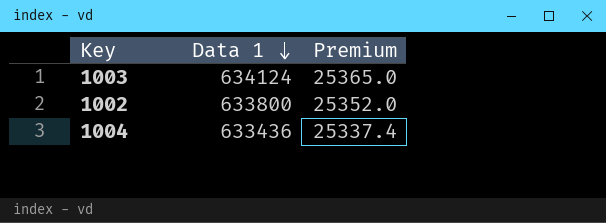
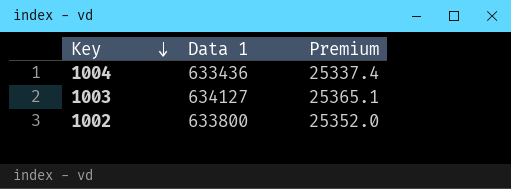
row order: Data 1 descending -> Key descending
1003 | Data 1: 634124 -> 634127
1003 | Premium: 25365.0 -> 25365.1

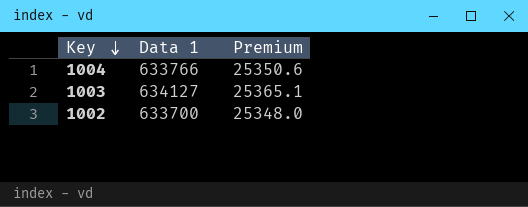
1004 | Data 1: 633436 -> 633766
1004 | Premium: 25337.4 -> 25350.6
1002 | Data 1: 633800 -> 633700
1002 | Premium: 25352.0 -> 25348.0

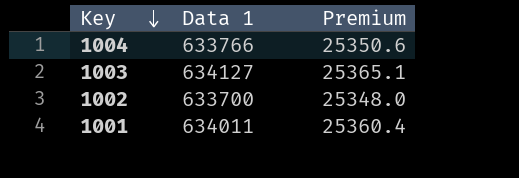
row 1001: none -> 634011 | 25360.4

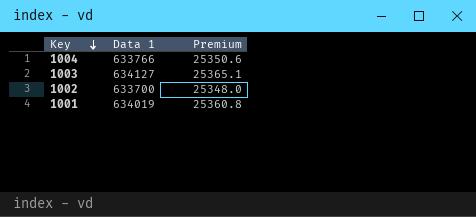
1001 | Data 1: 634011 -> 634019
1001 | Premium: 25360.4 -> 25360.8

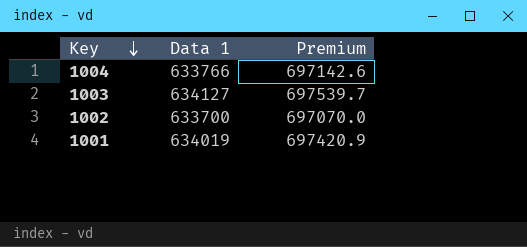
column Premium | formula: [Data 1] * 0.04 -> [Data 1] * 1.1

